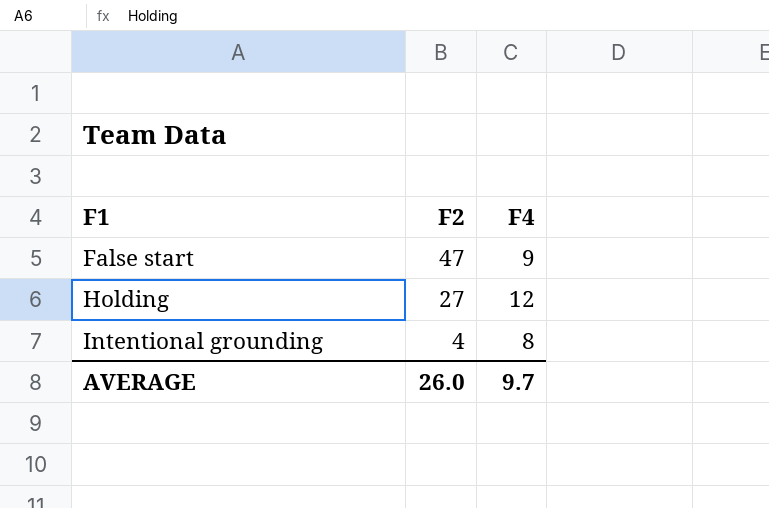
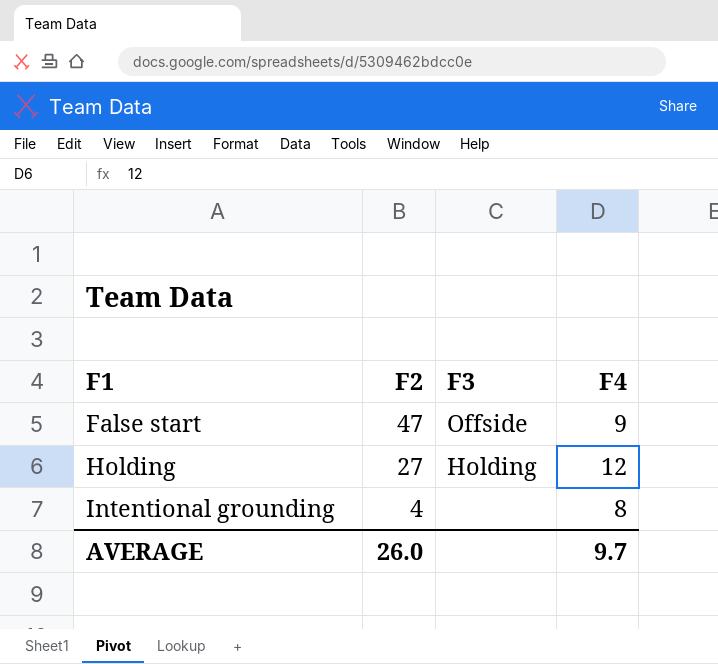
column F3 | position: none -> 3

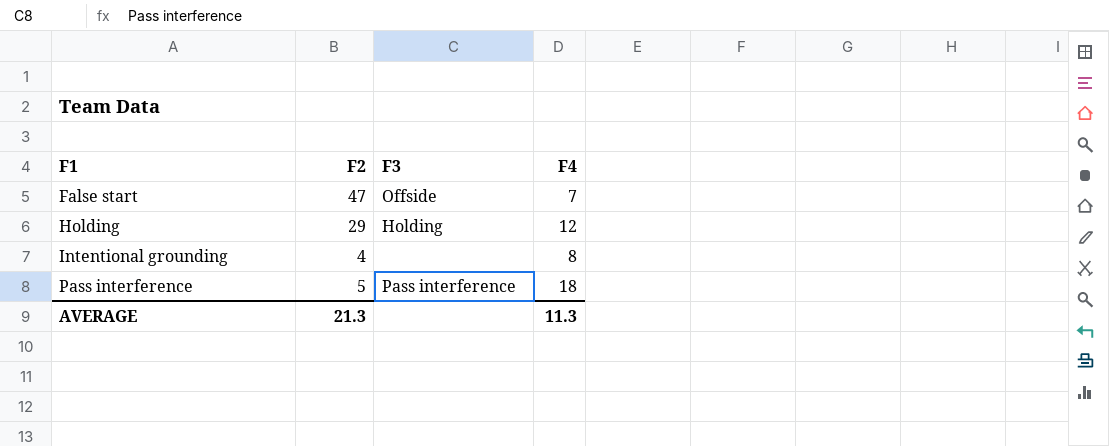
False start | F4: 9 -> 7
Holding | F2: 27 -> 29
row Pass interference: none -> 5 | Pass interference | 18
AVERAGE | F2: 26.0 -> 21.3
AVERAGE | F4: 9.7 -> 11.3

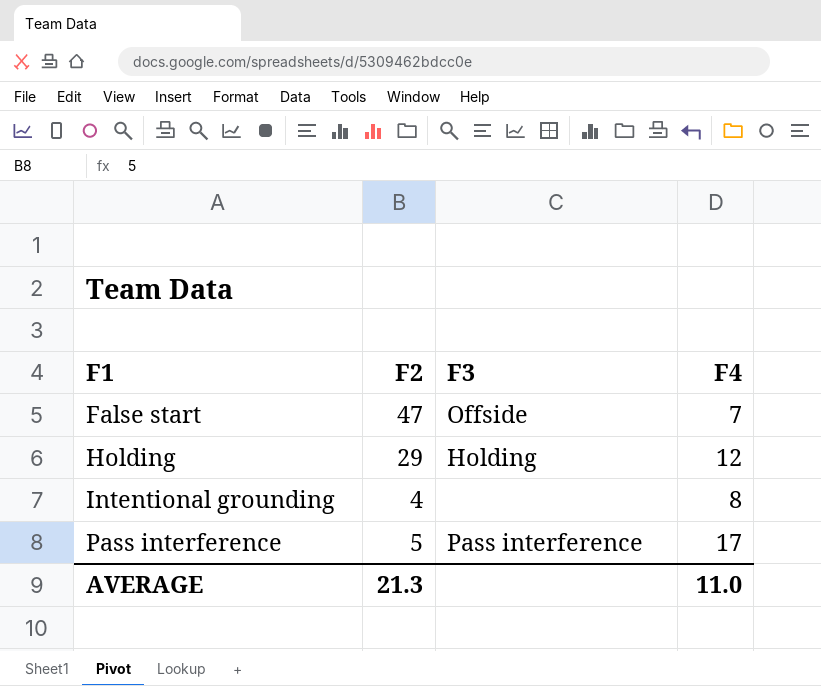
Pass interference | F4: 18 -> 17
AVERAGE | F4: 11.3 -> 11.0

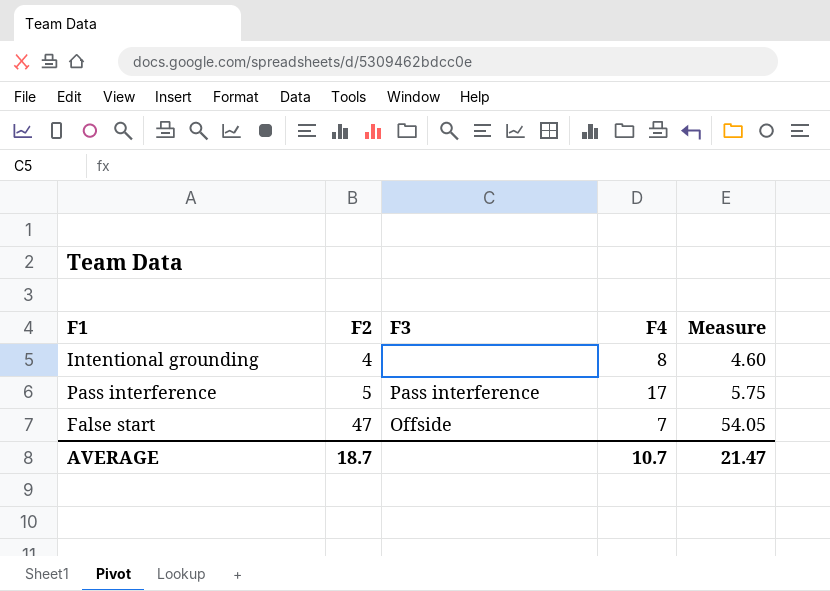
row order: F1 ascending -> F2 ascending
column Measure | formula: none -> [F2] * 1.15
row Holding: 29 | Holding | 12 -> none
AVERAGE | F2: 21.3 -> 18.7
AVERAGE | F4: 11.0 -> 10.7

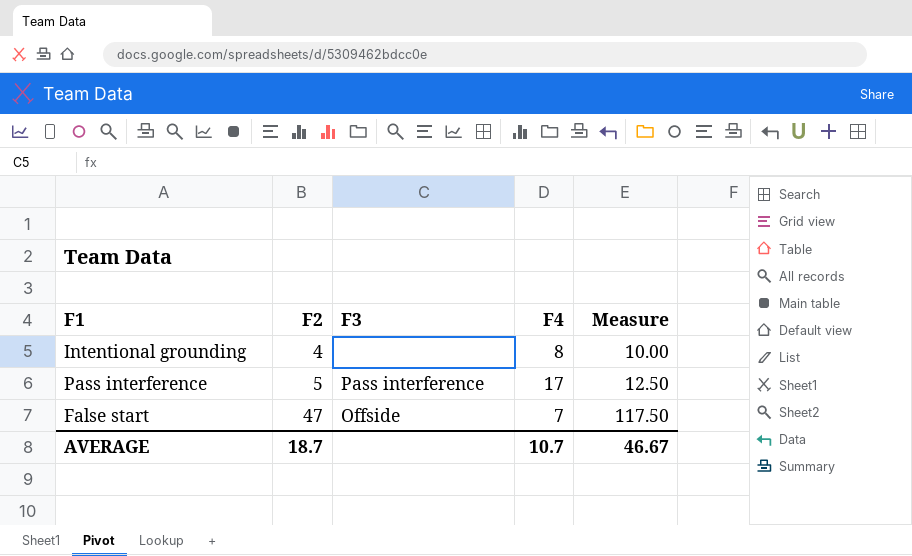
column Measure | formula: [F2] * 1.15 -> [F2] * 2.5
AVERAGE | Measure: 21.47 -> 46.67

